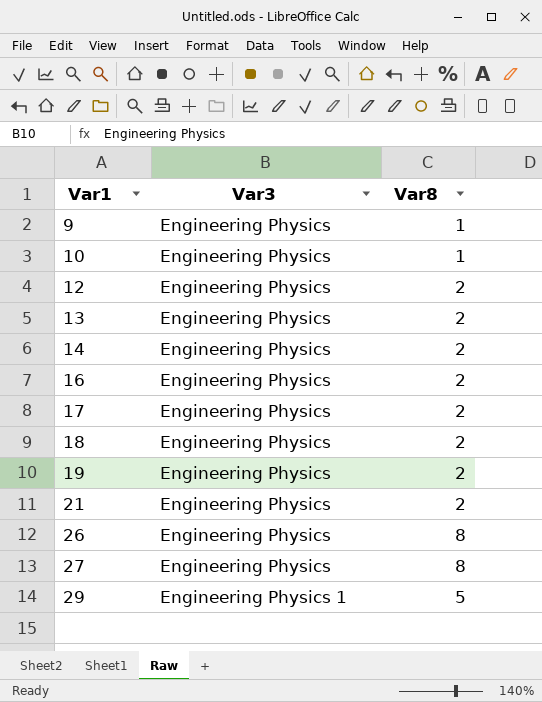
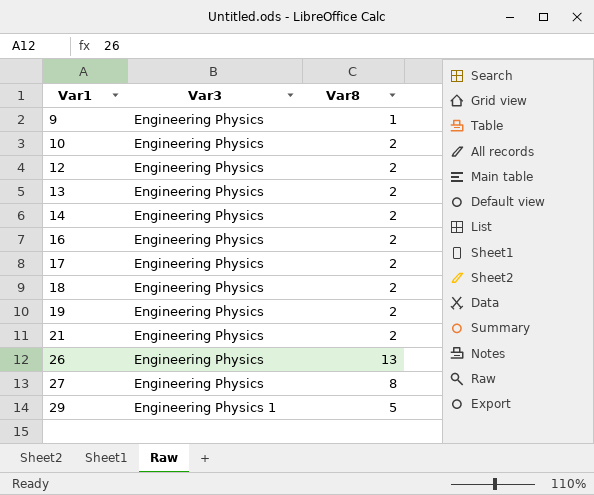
10 | Var8: 1 -> 2
26 | Var8: 8 -> 13

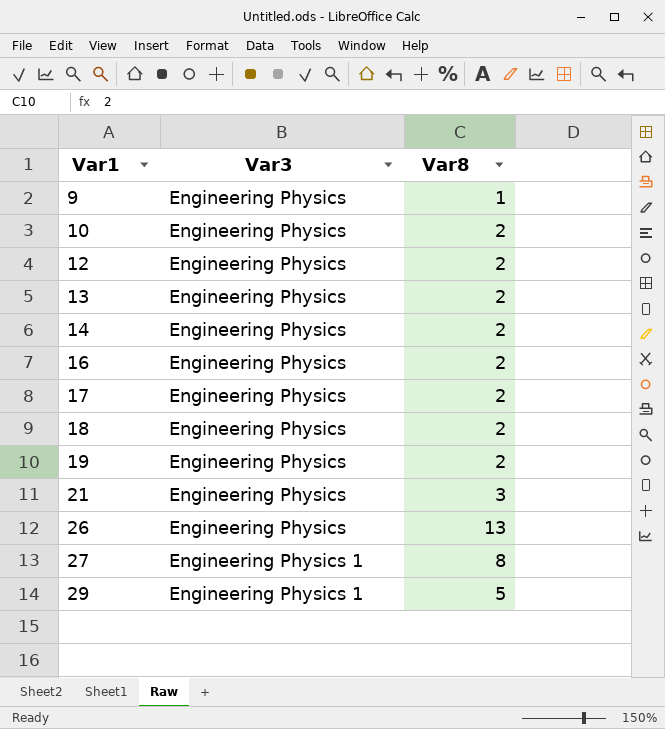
21 | Var8: 2 -> 3
27 | Var3: Engineering Physics -> Engineering Physics 1

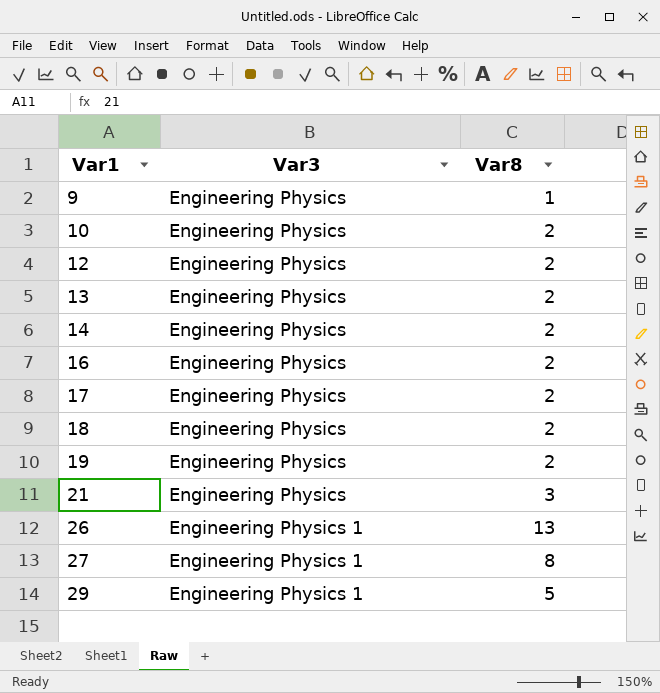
26 | Var3: Engineering Physics -> Engineering Physics 1

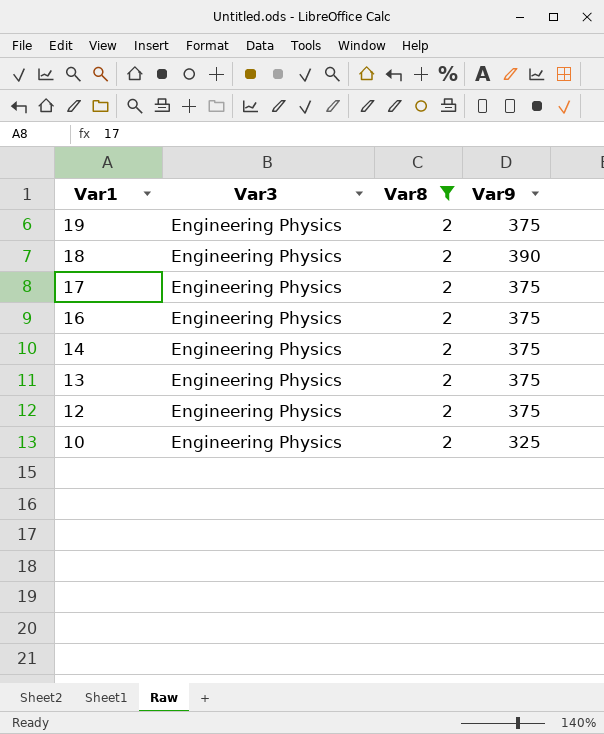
filter: none -> Var8 = 2
row order: Var1 ascending -> Var1 descending
column Var9 | position: none -> 4

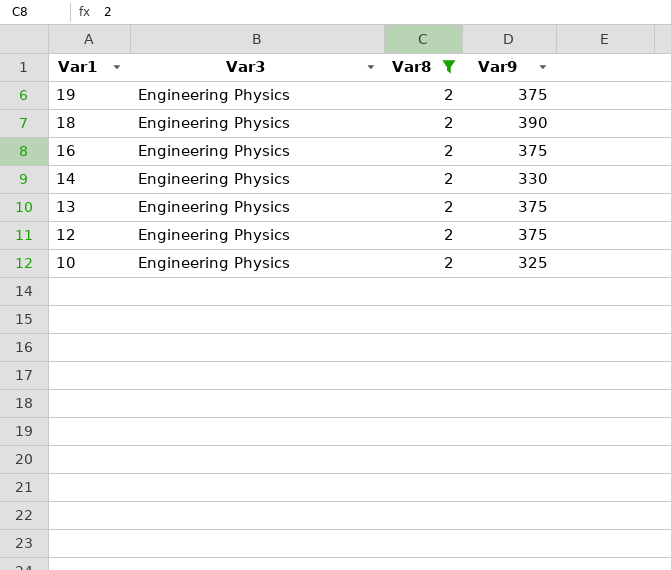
row 17: Engineering Physics | 2 | 375 -> none
14 | Var9: 375 -> 330

